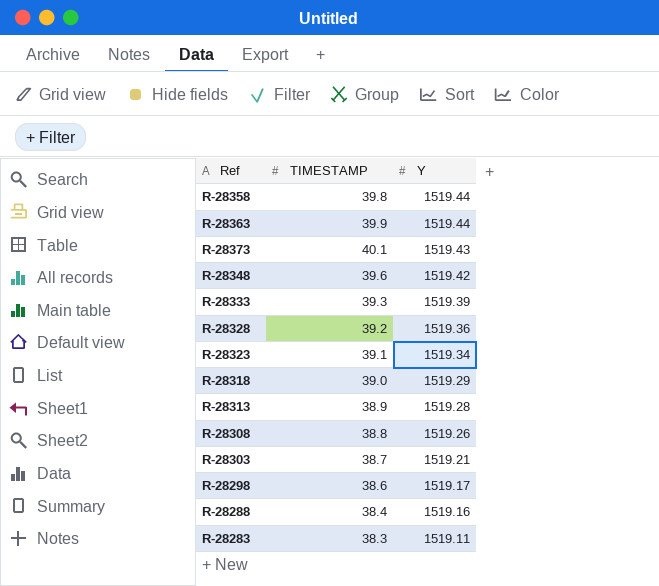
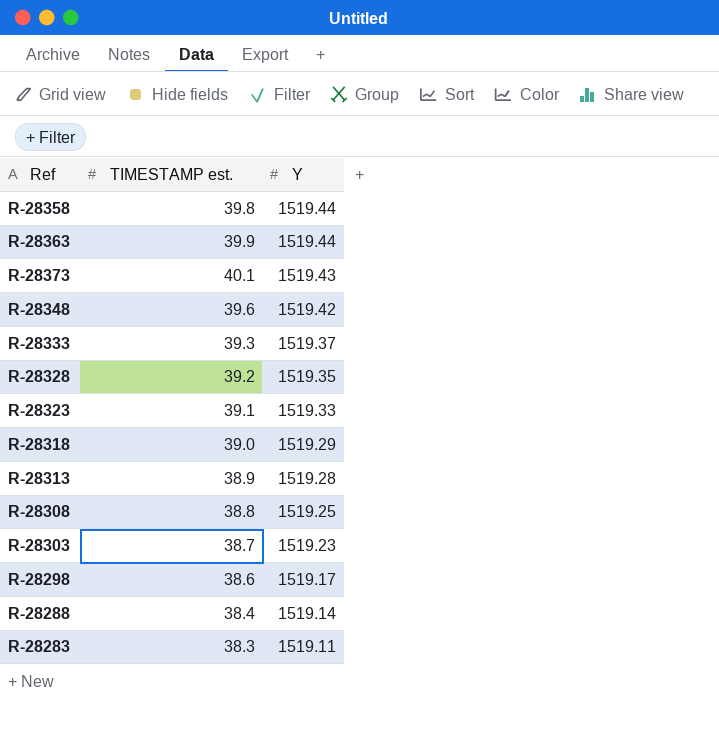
column name: TIMESTAMP -> TIMESTAMP est.
R-28333 | Y: 1519.39 -> 1519.37
R-28328 | Y: 1519.36 -> 1519.35
R-28323 | Y: 1519.34 -> 1519.33
R-28308 | Y: 1519.26 -> 1519.25
R-28303 | Y: 1519.21 -> 1519.23
R-28288 | Y: 1519.16 -> 1519.14

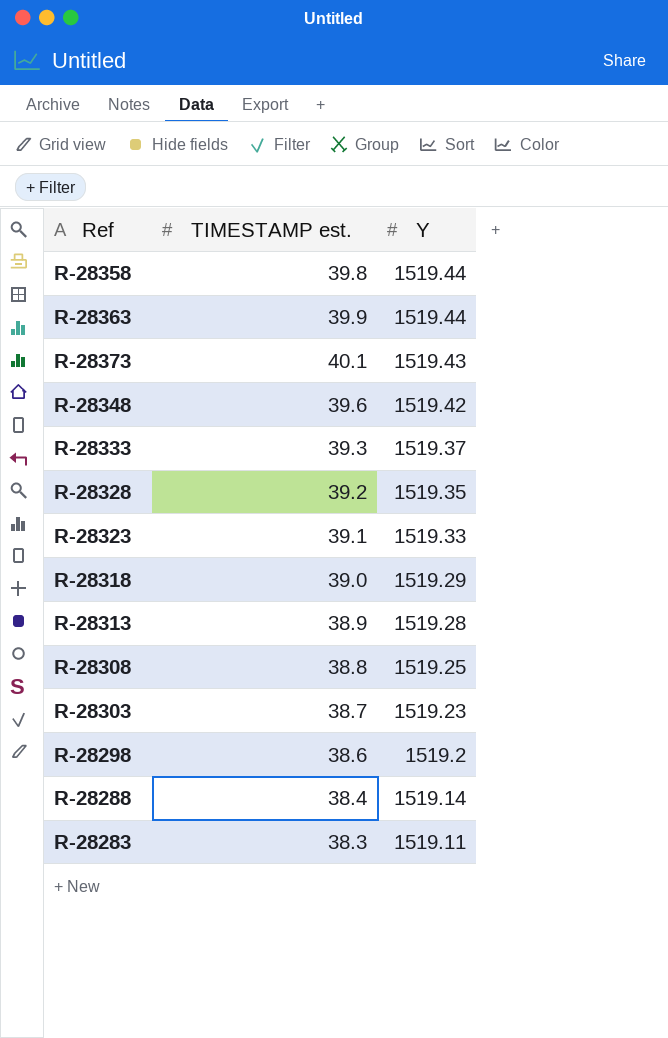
R-28298 | Y: 1519.17 -> 1519.2

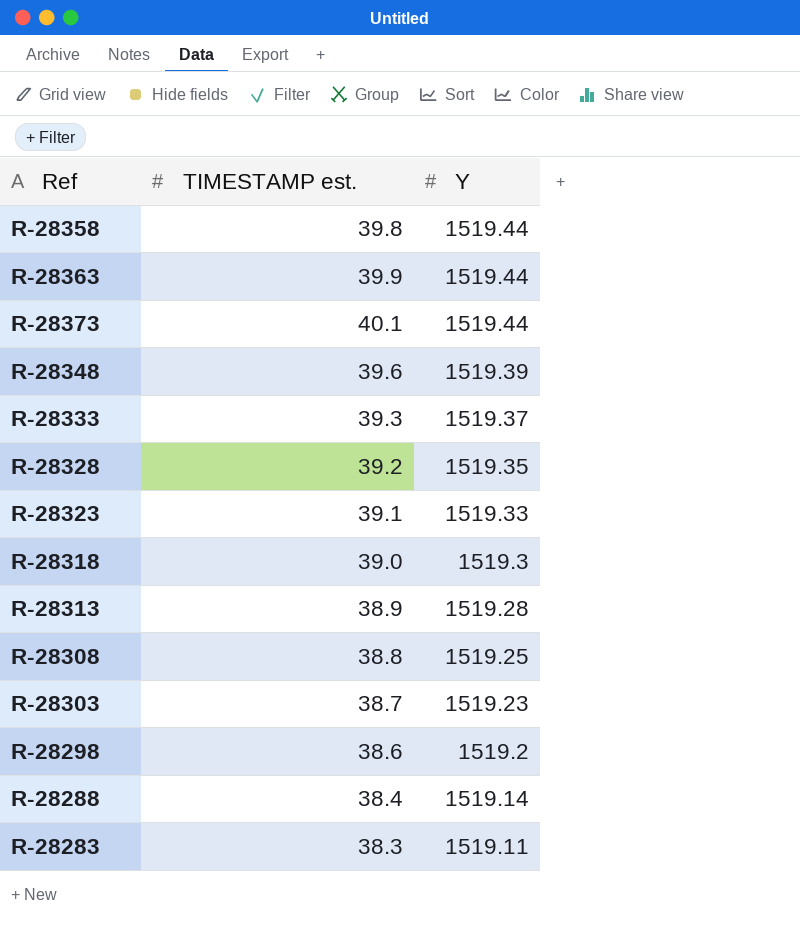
R-28373 | Y: 1519.43 -> 1519.44
R-28348 | Y: 1519.42 -> 1519.39
R-28318 | Y: 1519.29 -> 1519.3

